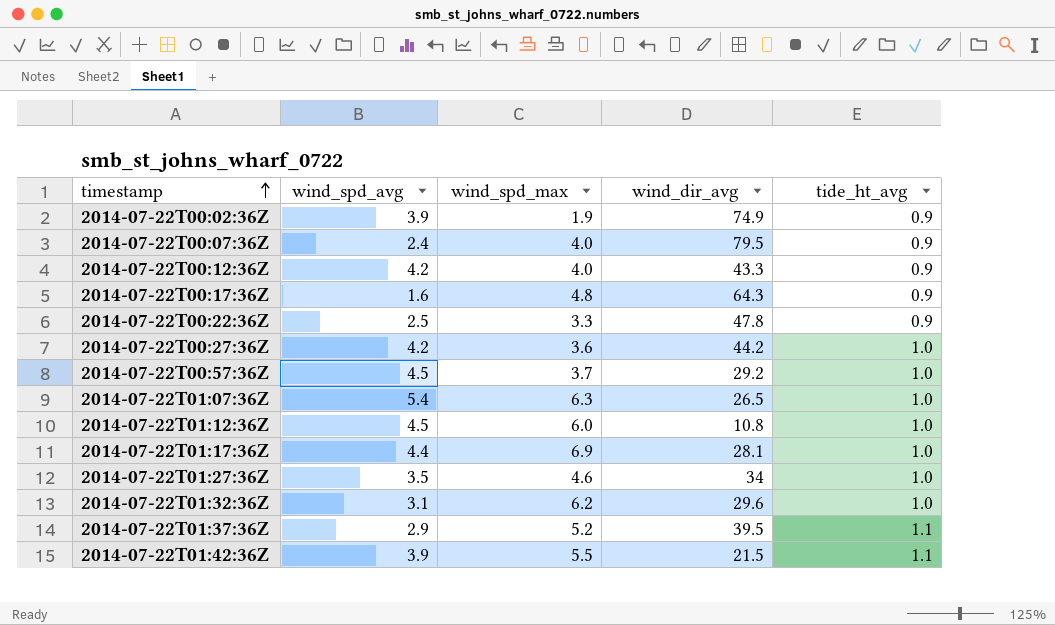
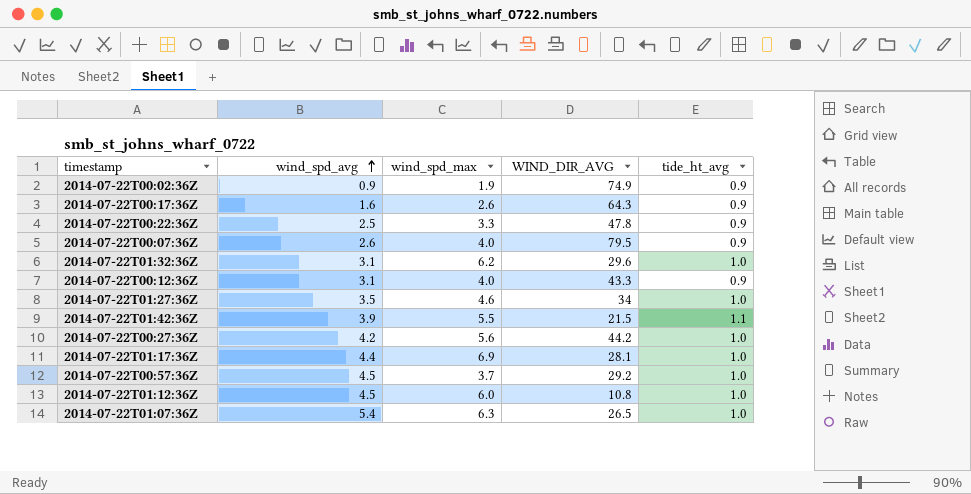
row order: timestamp ascending -> wind_spd_avg ascending
column name: wind_dir_avg -> WIND_DIR_AVG
row 2014-07-22T01:37:36Z: 2.9 | 5.2 | 39.5 | 1.1 -> none
2014-07-22T00:02:36Z | wind_spd_avg: 3.9 -> 0.9
2014-07-22T00:17:36Z | wind_spd_max: 4.8 -> 2.6
2014-07-22T00:07:36Z | wind_spd_avg: 2.4 -> 2.6
2014-07-22T00:12:36Z | wind_spd_avg: 4.2 -> 3.1
2014-07-22T00:27:36Z | wind_spd_max: 3.6 -> 5.6

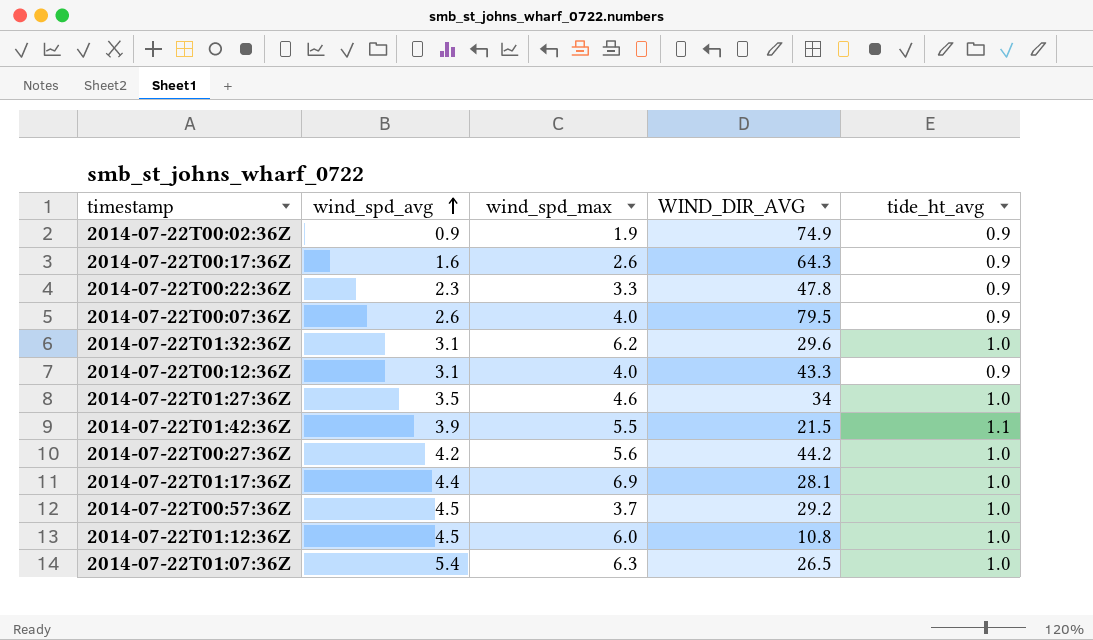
2014-07-22T00:22:36Z | wind_spd_avg: 2.5 -> 2.3

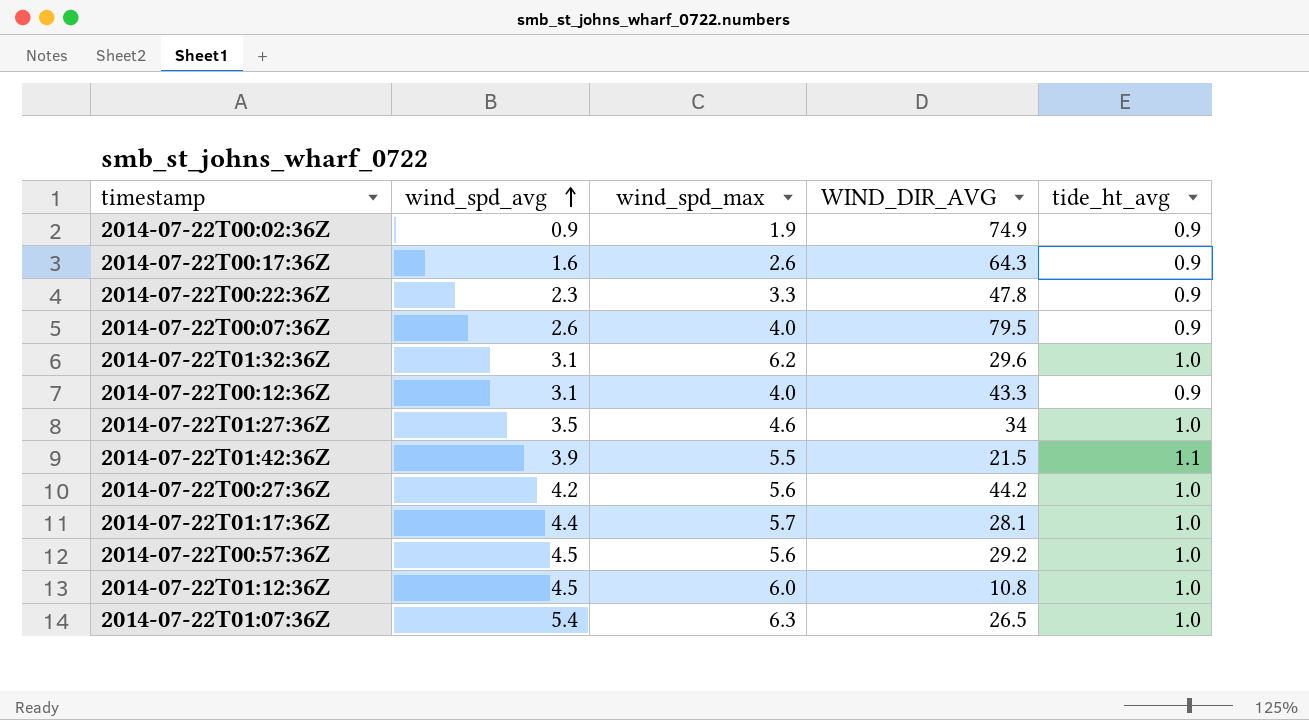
2014-07-22T01:17:36Z | wind_spd_max: 6.9 -> 5.7
2014-07-22T00:57:36Z | wind_spd_max: 3.7 -> 5.6

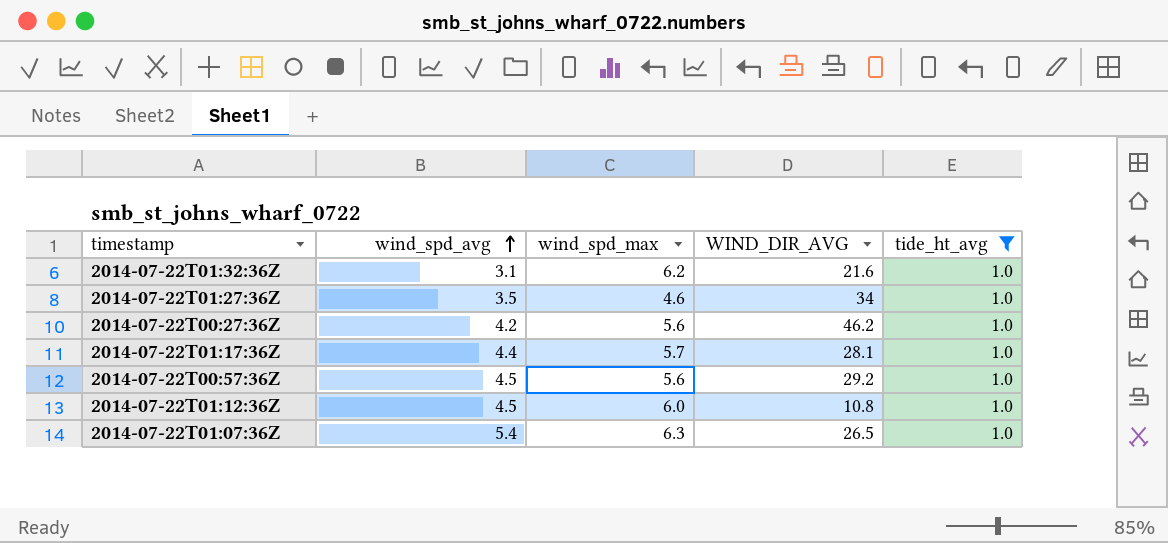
filter: none -> tide_ht_avg = 1.0
2014-07-22T01:32:36Z | WIND_DIR_AVG: 29.6 -> 21.6
2014-07-22T00:27:36Z | WIND_DIR_AVG: 44.2 -> 46.2

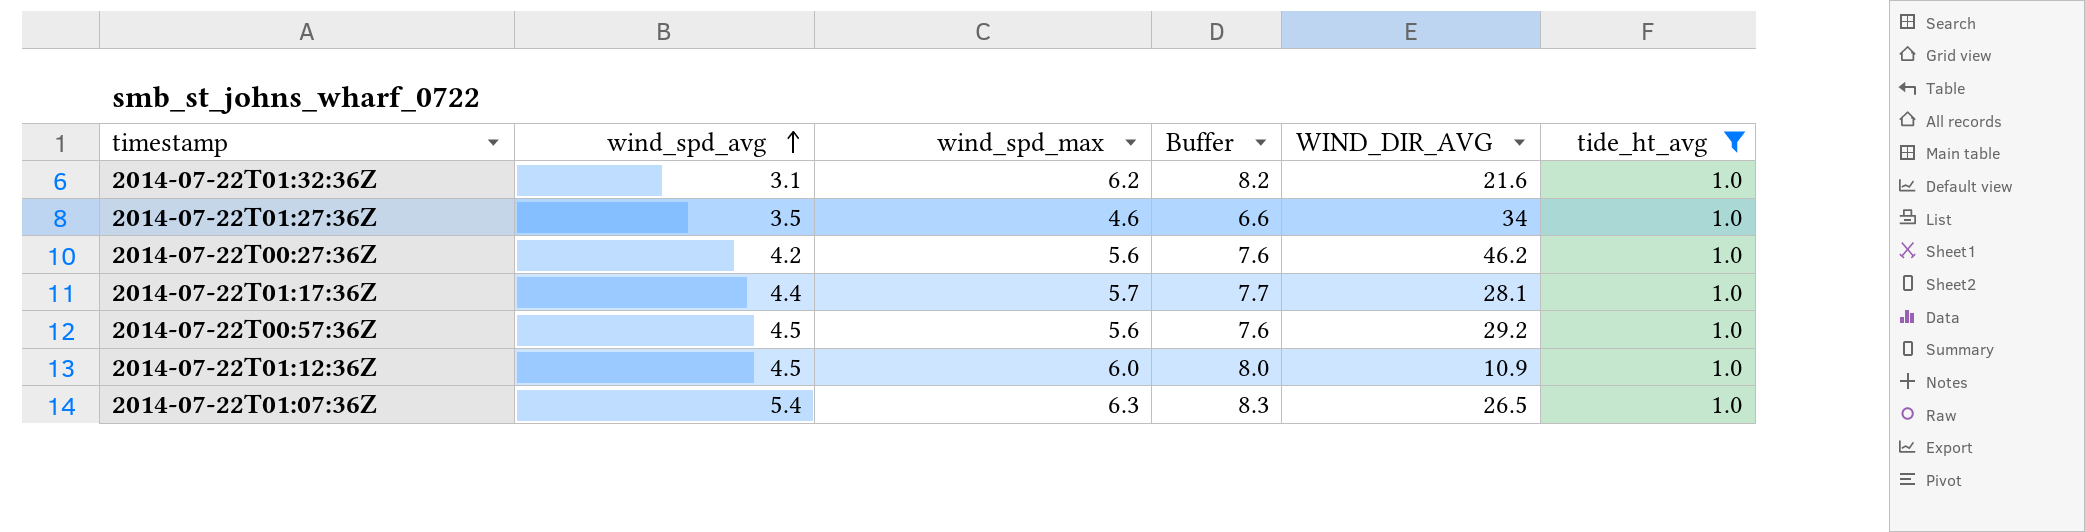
column Buffer | formula: none -> [wind_spd_max] + 2
2014-07-22T01:12:36Z | WIND_DIR_AVG: 10.8 -> 10.9

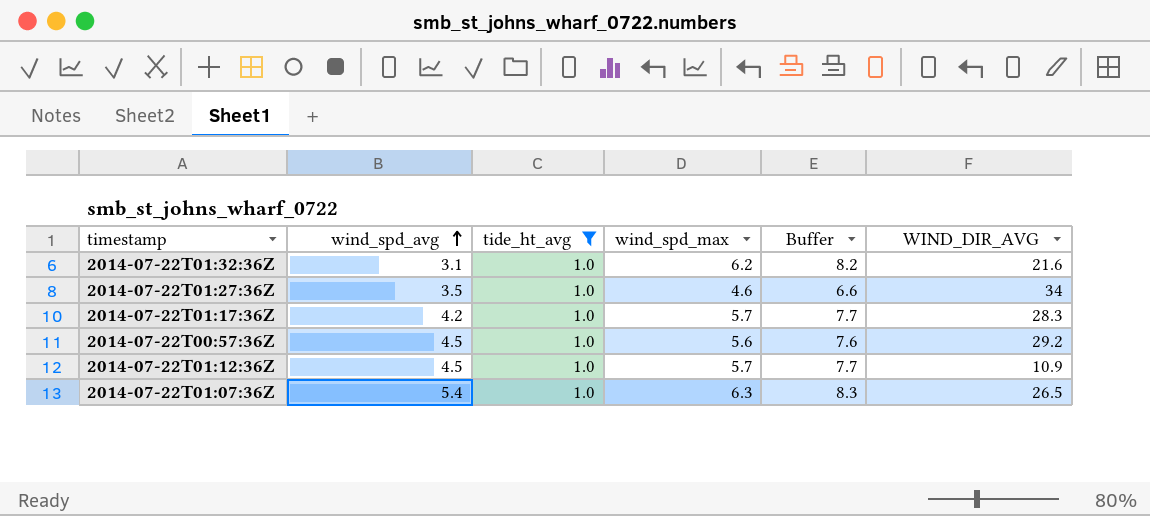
column tide_ht_avg | position: 6 -> 3
row 2014-07-22T00:27:36Z: 4.2 | 5.6 | 7.6 | 46.2 | 1.0 -> none
2014-07-22T01:17:36Z | wind_spd_avg: 4.4 -> 4.2
2014-07-22T01:17:36Z | WIND_DIR_AVG: 28.1 -> 28.3
2014-07-22T01:12:36Z | wind_spd_max: 6.0 -> 5.7
2014-07-22T01:12:36Z | Buffer: 8.0 -> 7.7

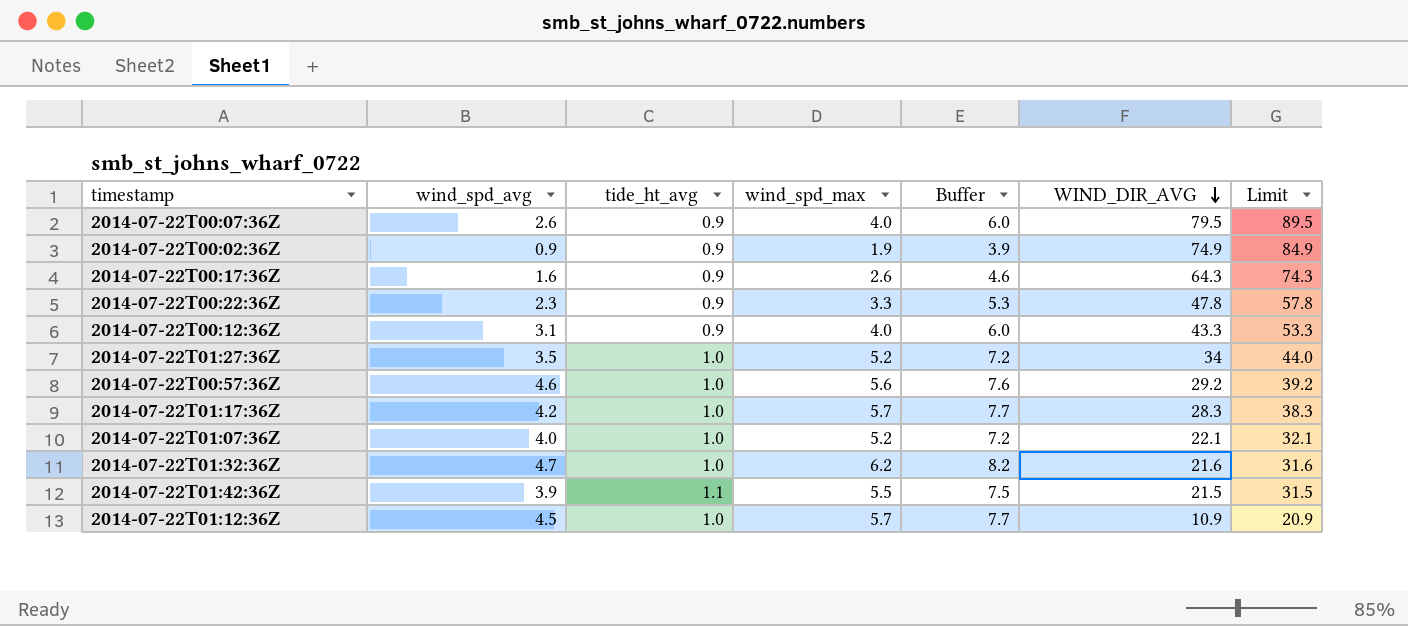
filter: tide_ht_avg = 1.0 -> none
row order: wind_spd_avg ascending -> WIND_DIR_AVG descending
column Limit | formula: none -> [WIND_DIR_AVG] + 10
2014-07-22T01:27:36Z | wind_spd_max: 4.6 -> 5.2
2014-07-22T01:27:36Z | Buffer: 6.6 -> 7.2
2014-07-22T00:57:36Z | wind_spd_avg: 4.5 -> 4.6
2014-07-22T01:07:36Z | wind_spd_avg: 5.4 -> 4.0
2014-07-22T01:07:36Z | wind_spd_max: 6.3 -> 5.2
2014-07-22T01:07:36Z | Buffer: 8.3 -> 7.2
2014-07-22T01:07:36Z | WIND_DIR_AVG: 26.5 -> 22.1
2014-07-22T01:32:36Z | wind_spd_avg: 3.1 -> 4.7

